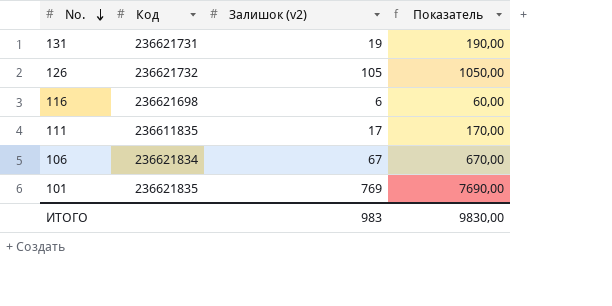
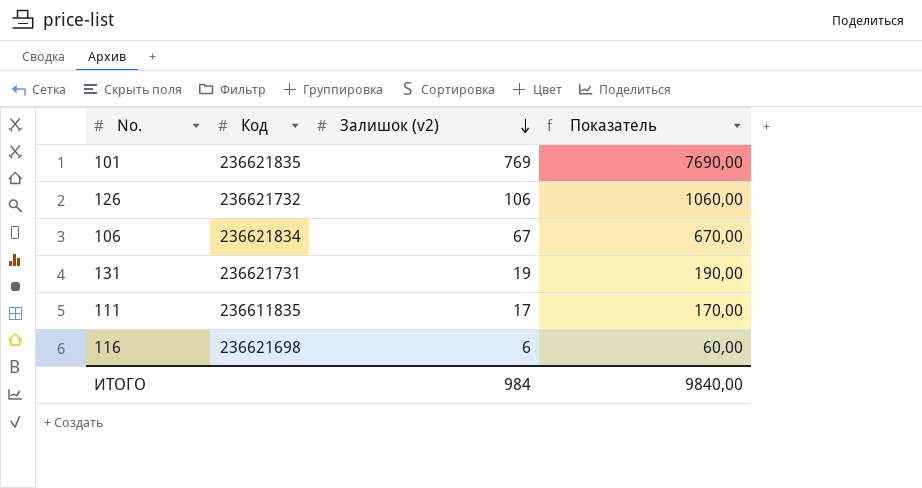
row order: No. descending -> Залишок (v2) descending
126 | Залишок (v2): 105 -> 106
126 | Показатель: 1050,00 -> 1060,00
ИТОГО | Залишок (v2): 983 -> 984
ИТОГО | Показатель: 9830,00 -> 9840,00

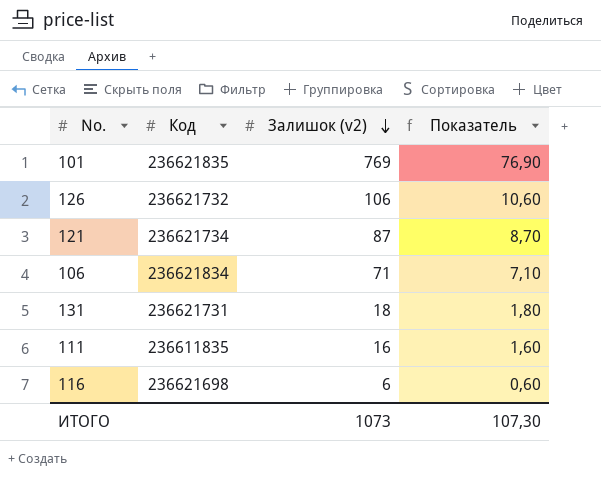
column Показатель | formula: [Залишок (v2)] * 10 -> [Залишок (v2)] * 0,1
row 121: none -> 236621734 | 87 | 8,70
106 | Залишок (v2): 67 -> 71
131 | Залишок (v2): 19 -> 18
111 | Залишок (v2): 17 -> 16
ИТОГО | Залишок (v2): 984 -> 1073
ИТОГО | Показатель: 9840,00 -> 107,30

